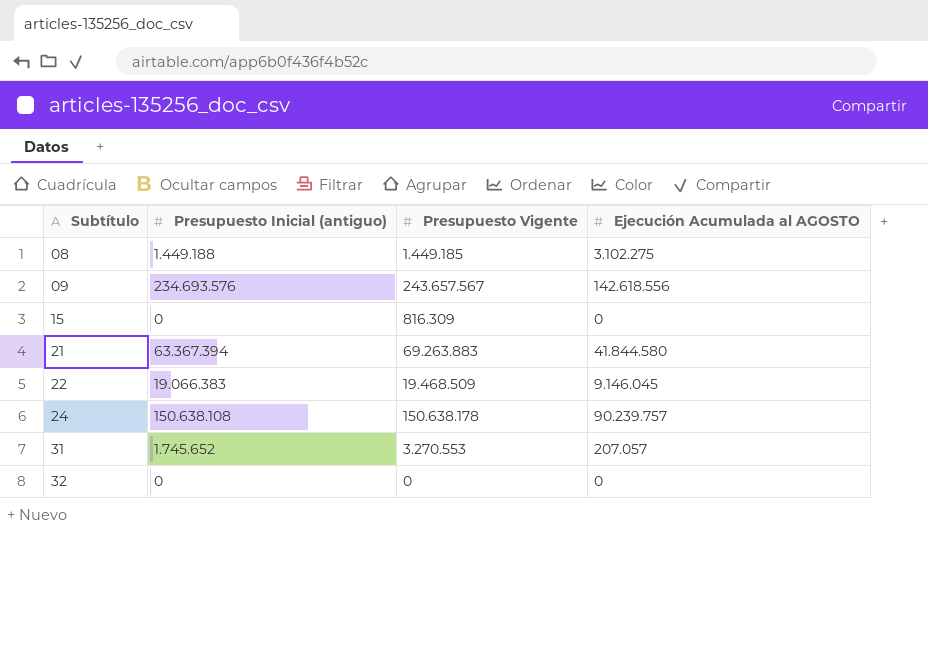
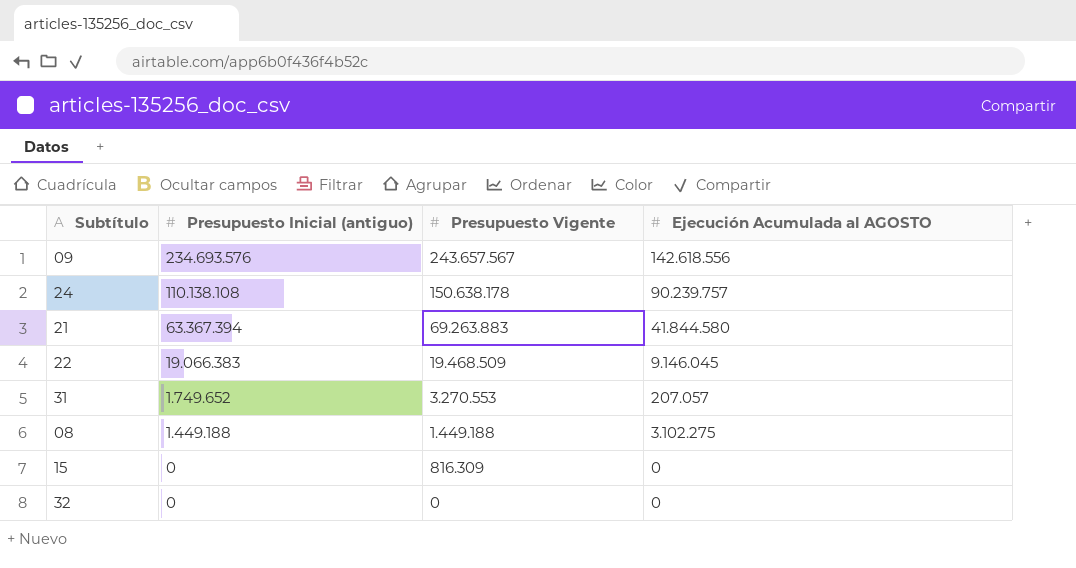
row order: Subtítulo ascending -> Presupuesto Inicial (antiguo) descending
24 | Presupuesto Inicial (antiguo): 150.638.108 -> 110.138.108
31 | Presupuesto Inicial (antiguo): 1.745.652 -> 1.749.652
08 | Presupuesto Vigente: 1.449.185 -> 1.449.188

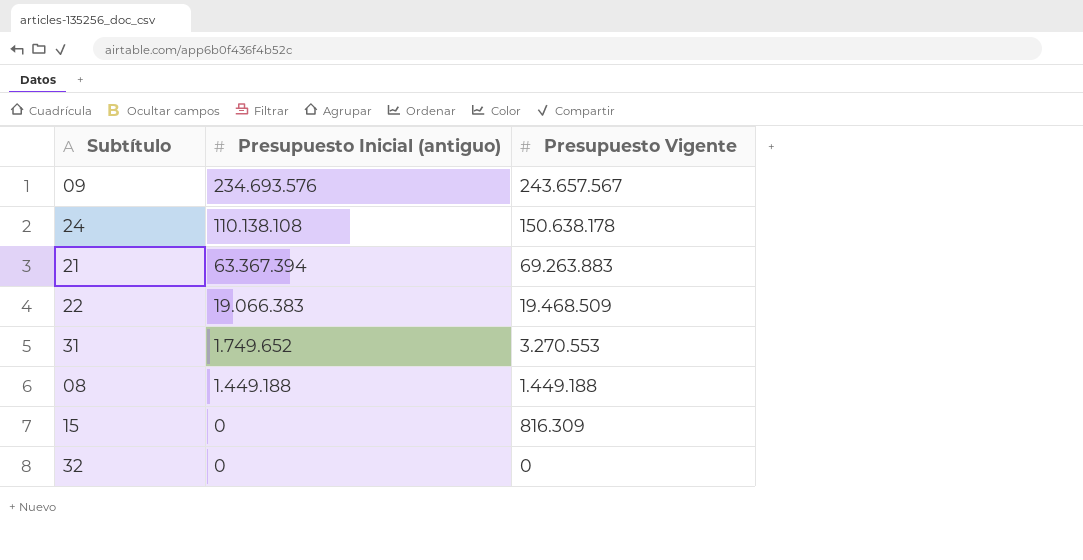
column Ejecución Acumulada al AGOSTO | position: 4 -> none

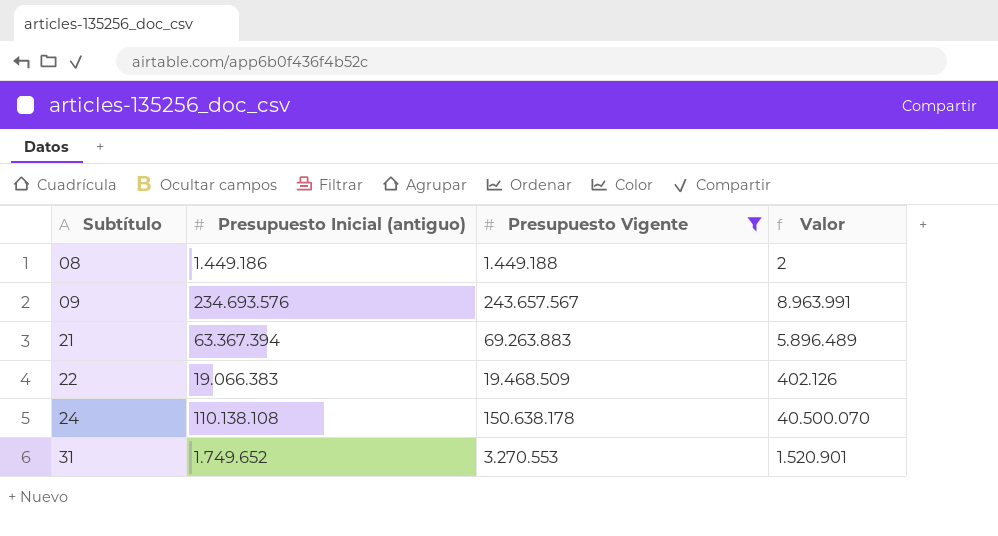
filter: none -> Presupuesto Vigente >= 1.449.188
row order: Presupuesto Inicial (antiguo) descending -> Subtítulo ascending
column Valor | formula: none -> [Presupuesto Vigente] - [Presupuesto Inicial (antiguo)]
08 | Presupuesto Inicial (antiguo): 1.449.188 -> 1.449.186

